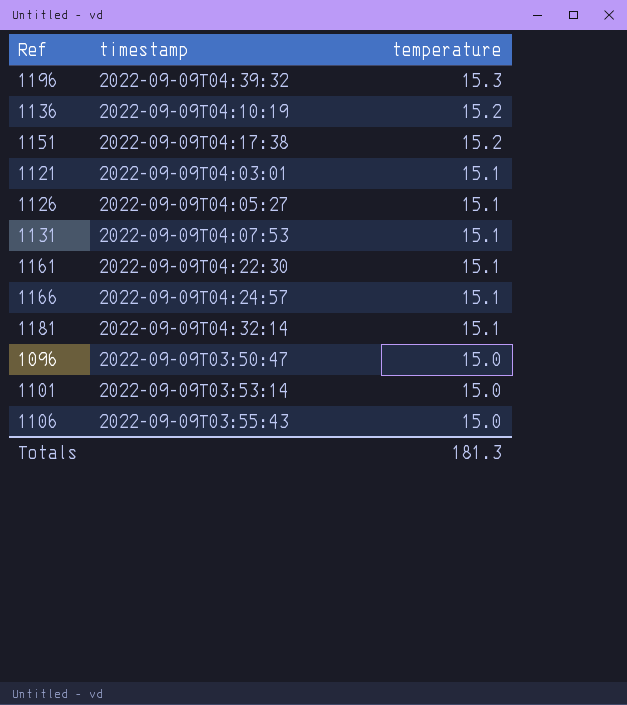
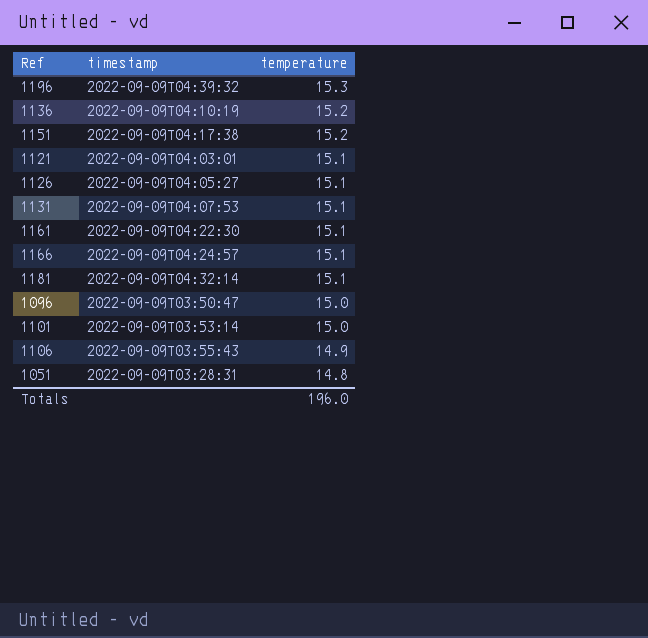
1106 | temperature: 15.0 -> 14.9
row 1051: none -> 2022-09-09T03:28:31 | 14.8
Totals | temperature: 181.3 -> 196.0

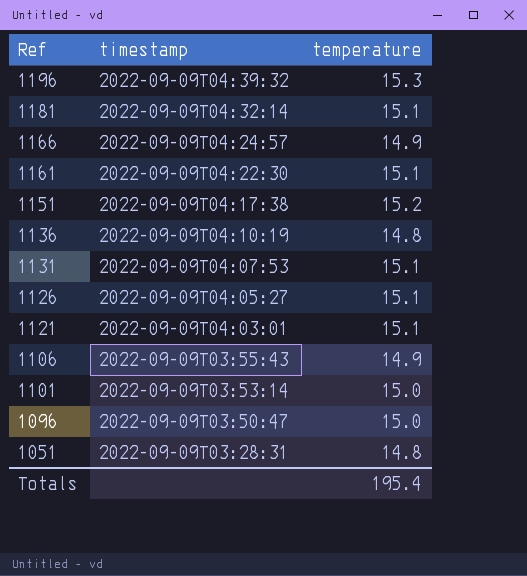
row order: temperature descending -> Ref descending
1166 | temperature: 15.1 -> 14.9
1136 | temperature: 15.2 -> 14.8
Totals | temperature: 196.0 -> 195.4

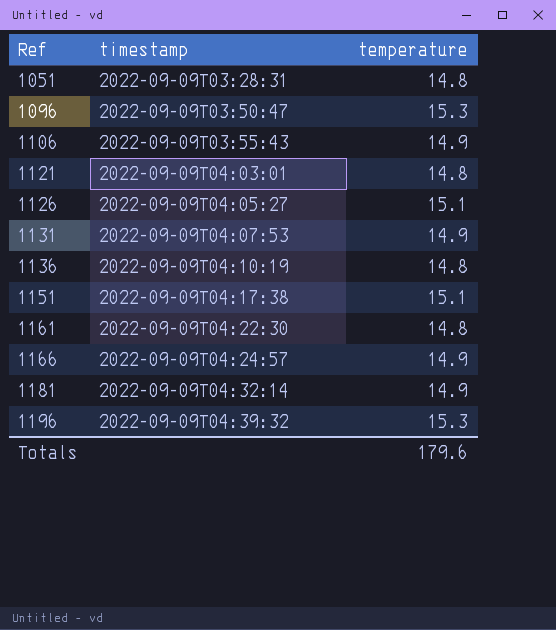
row order: Ref descending -> Ref ascending
row 1101: 2022-09-09T03:53:14 | 15.0 -> none
1096 | temperature: 15.0 -> 15.3
1121 | temperature: 15.1 -> 14.8
1131 | temperature: 15.1 -> 14.9
1151 | temperature: 15.2 -> 15.1
1161 | temperature: 15.1 -> 14.8
1181 | temperature: 15.1 -> 14.9
Totals | temperature: 195.4 -> 179.6

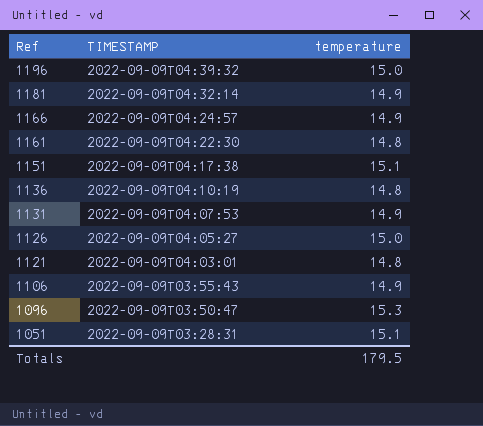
row order: Ref ascending -> Ref descending
column name: timestamp -> TIMESTAMP
1196 | temperature: 15.3 -> 15.0
1126 | temperature: 15.1 -> 15.0
1051 | temperature: 14.8 -> 15.1
Totals | temperature: 179.6 -> 179.5

